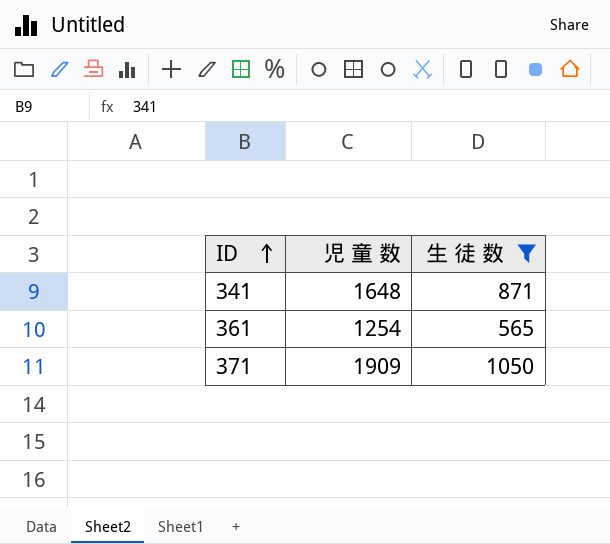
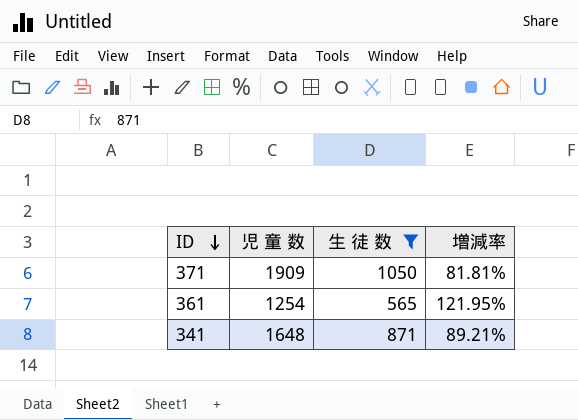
row order: ID ascending -> ID descending
column 増減率 | formula: none -> ([児 童 数] - [生 徒 数]) / [生 徒 数]

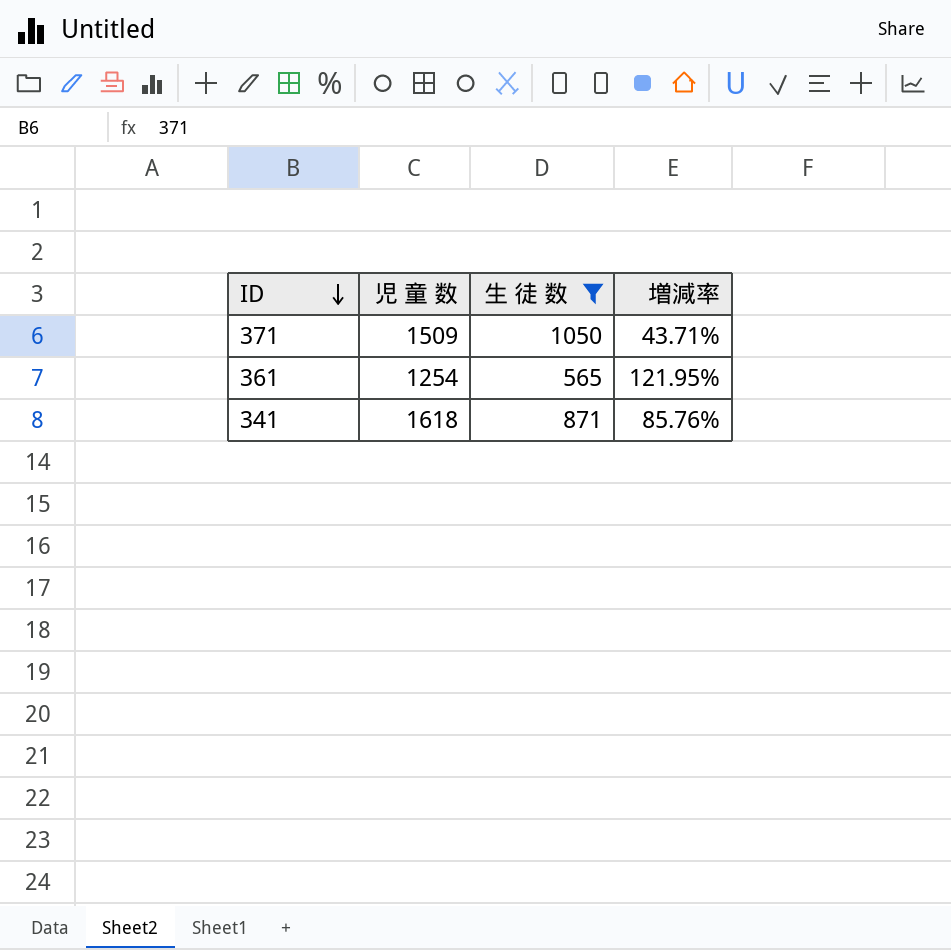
371 | 児 童 数: 1909 -> 1509
371 | 増減率: 81.81% -> 43.71%
341 | 児 童 数: 1648 -> 1618
341 | 増減率: 89.21% -> 85.76%

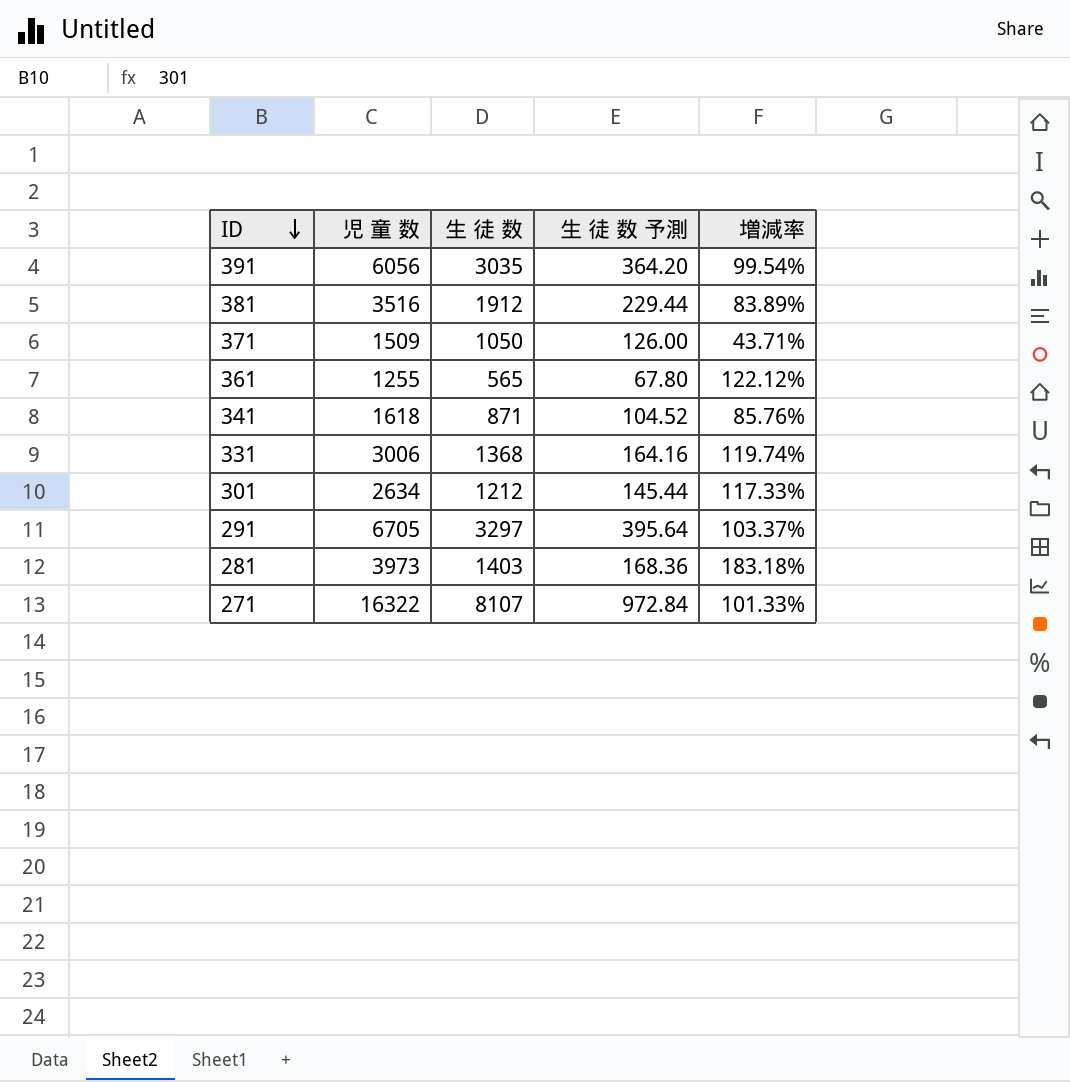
filter: 生 徒 数 <= 1050 -> none
column 生 徒 数 予測 | formula: none -> [生 徒 数] * 0.12
361 | 児 童 数: 1254 -> 1255
361 | 増減率: 121.95% -> 122.12%

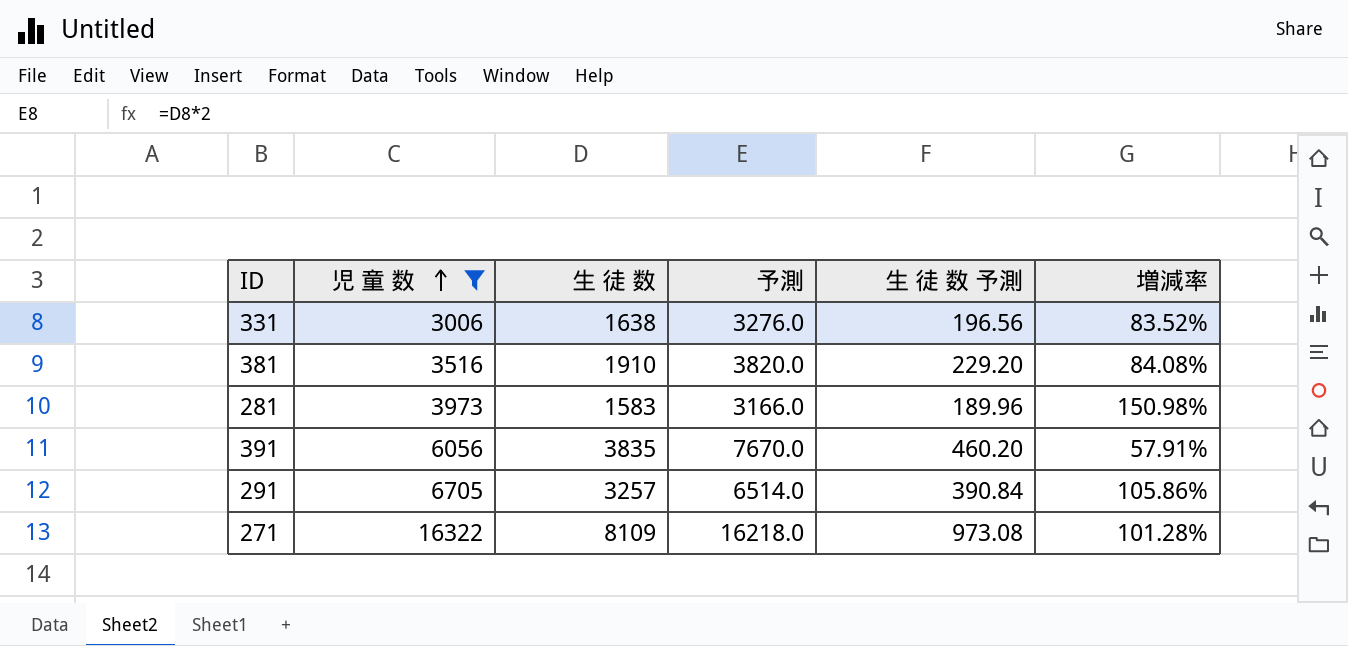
filter: none -> 児 童 数 >= 3006
row order: ID descending -> 児 童 数 ascending
column 予測 | formula: none -> [生 徒 数] * 2
331 | 生 徒 数: 1368 -> 1638
331 | 生 徒 数 予測: 164.16 -> 196.56
331 | 増減率: 119.74% -> 83.52%
381 | 生 徒 数: 1912 -> 1910
381 | 生 徒 数 予測: 229.44 -> 229.20
381 | 増減率: 83.89% -> 84.08%
281 | 生 徒 数: 1403 -> 1583
281 | 生 徒 数 予測: 168.36 -> 189.96
281 | 増減率: 183.18% -> 150.98%
391 | 生 徒 数: 3035 -> 3835
391 | 生 徒 数 予測: 364.20 -> 460.20
391 | 増減率: 99.54% -> 57.91%
291 | 生 徒 数: 3297 -> 3257
291 | 生 徒 数 予測: 395.64 -> 390.84
291 | 増減率: 103.37% -> 105.86%
271 | 生 徒 数: 8107 -> 8109
271 | 生 徒 数 予測: 972.84 -> 973.08
271 | 増減率: 101.33% -> 101.28%

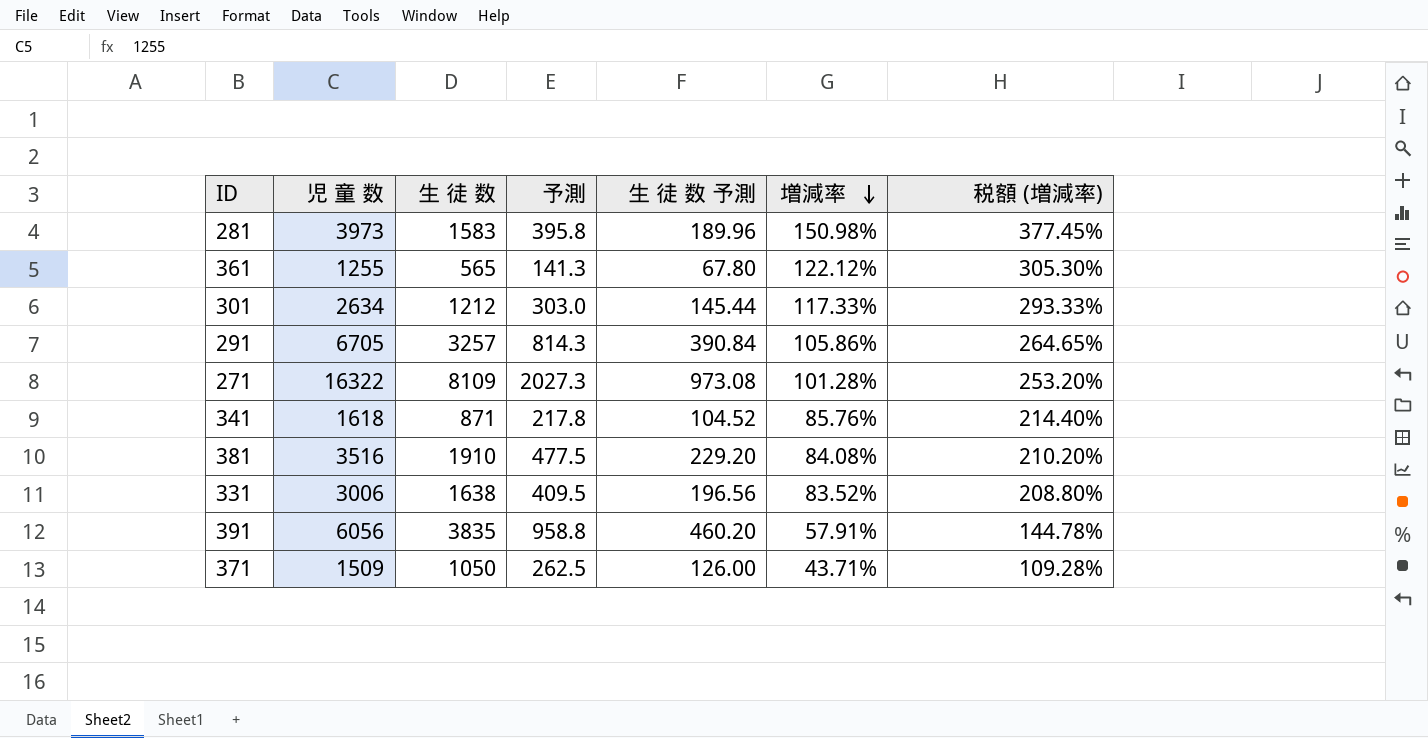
filter: 児 童 数 >= 3006 -> none
row order: 児 童 数 ascending -> 増減率 descending
column 予測 | formula: [生 徒 数] * 2 -> [生 徒 数] * 0.25
column 税額 (増減率) | formula: none -> [増減率] * 2.5

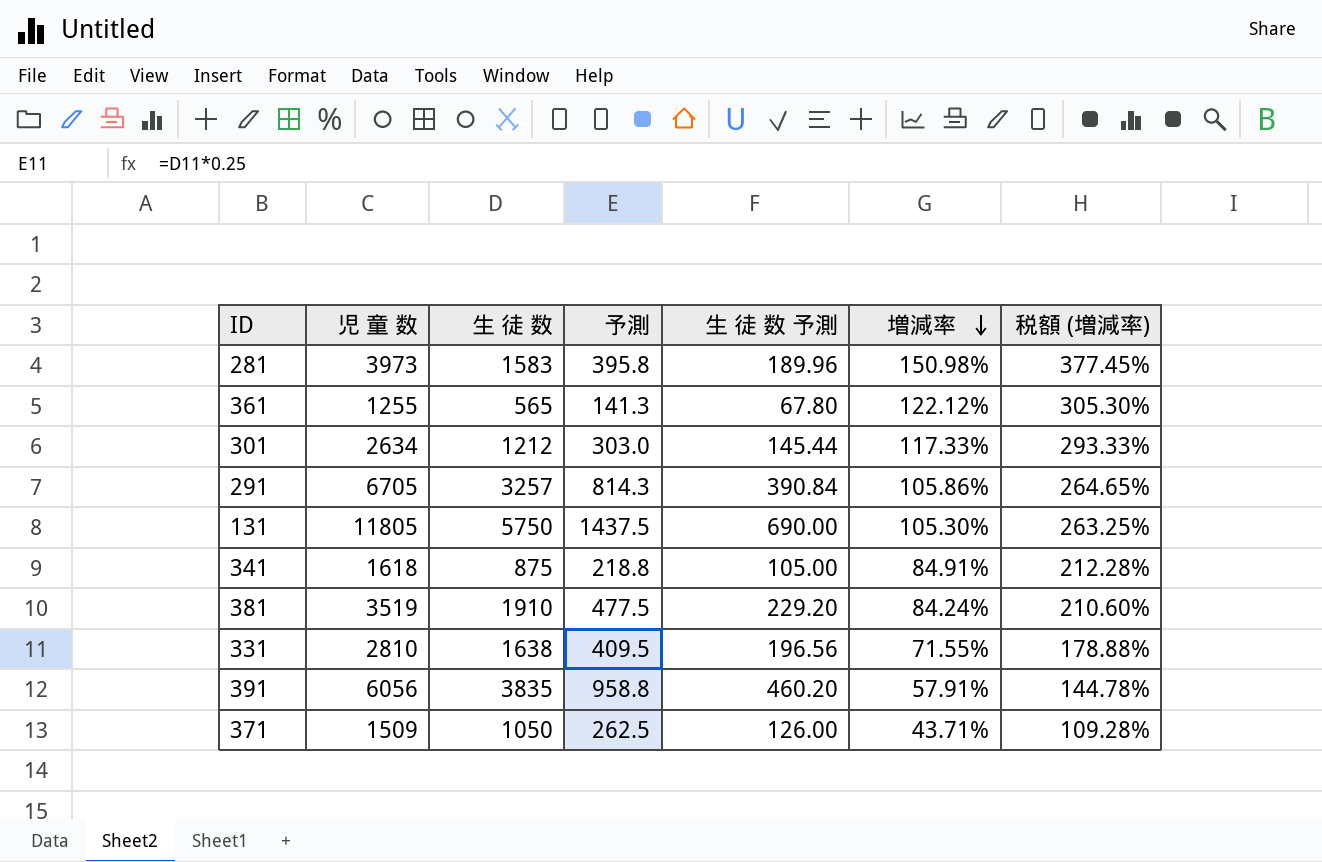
row 271: 16322 | 8109 | 2027.3 | 973.08 | 101.28% | 253.20% -> none
row 131: none -> 11805 | 5750 | 1437.5 | 690.00 | 105.30% | 263.25%
341 | 生 徒 数: 871 -> 875
341 | 予測: 217.8 -> 218.8
341 | 生 徒 数 予測: 104.52 -> 105.00
341 | 増減率: 85.76% -> 84.91%
341 | 税額 (増減率): 214.40% -> 212.28%
381 | 児 童 数: 3516 -> 3519
381 | 増減率: 84.08% -> 84.24%
381 | 税額 (増減率): 210.20% -> 210.60%
331 | 児 童 数: 3006 -> 2810
331 | 増減率: 83.52% -> 71.55%
331 | 税額 (増減率): 208.80% -> 178.88%

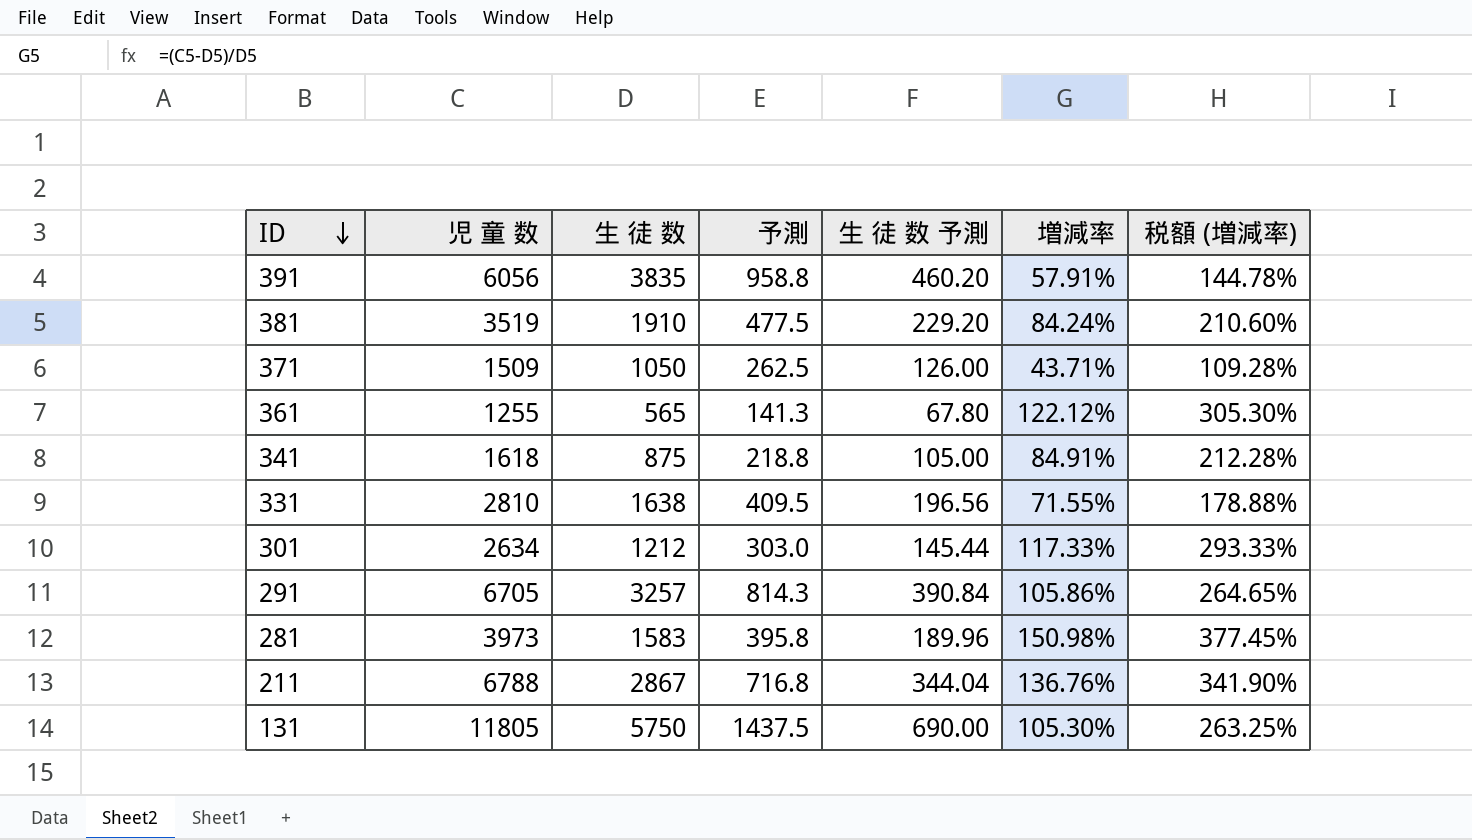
row order: 増減率 descending -> ID descending
row 211: none -> 6788 | 2867 | 716.8 | 344.04 | 136.76% | 341.90%

